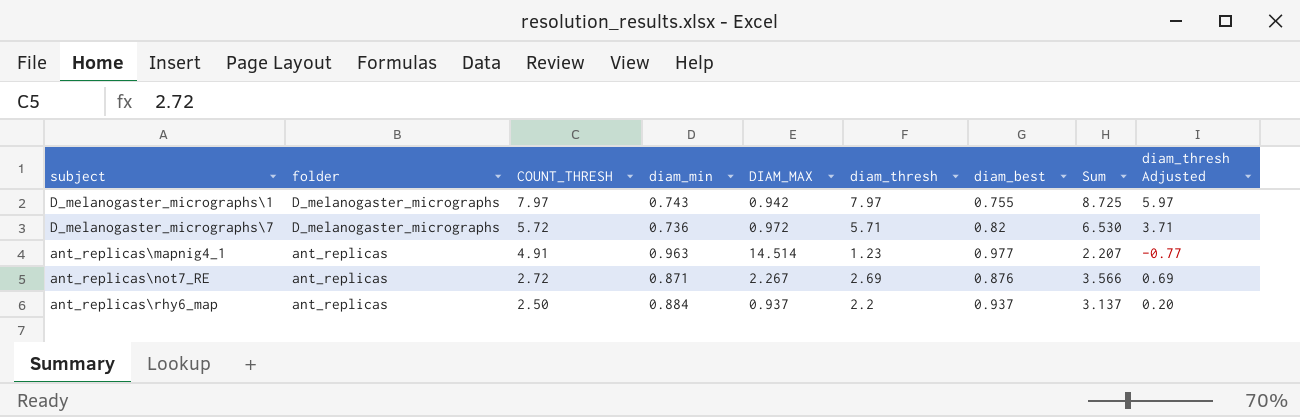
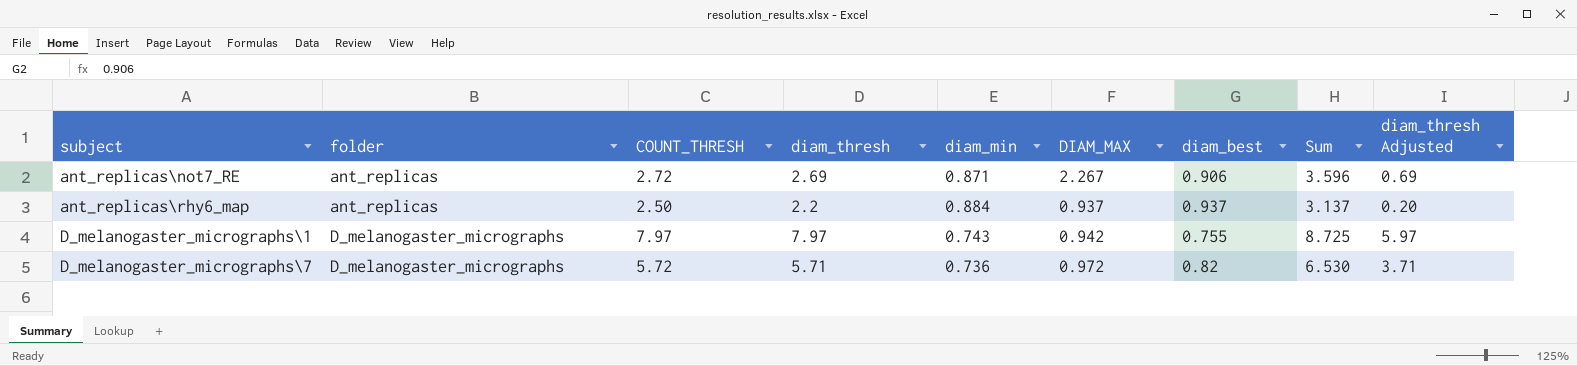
row order: folder descending -> subject ascending
column diam_thresh | position: 6 -> 4
row ant_replicas\mapnig4_1: ant_replicas | 4.91 | 0.963 | 14.514 | 1.23 | 0.977 | 2.207 | -0.77 -> none
ant_replicas\not7_RE | diam_best: 0.876 -> 0.906
ant_replicas\not7_RE | Sum: 3.566 -> 3.596

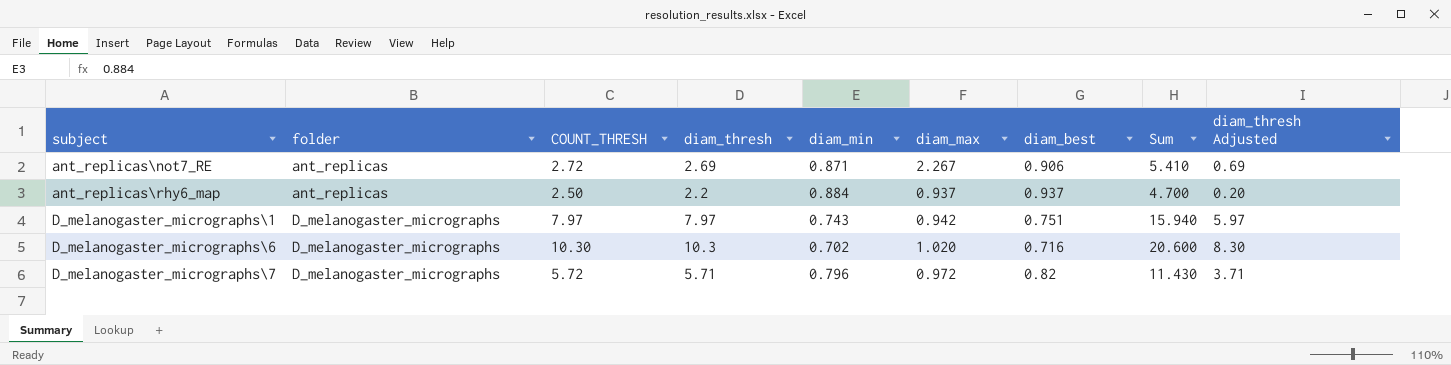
column name: DIAM_MAX -> diam_max
column Sum | formula: [diam_thresh] + [diam_best] -> [COUNT_THRESH] + [diam_thresh]
D_melanogaster_micrographs\1 | diam_best: 0.755 -> 0.751
row D_melanogaster_micrographs\6: none -> D_melanogaster_micrographs | 10.30 | 10.3 | 0.702 | 1.020 | 0.716 | 20.600 | 8.30
D_melanogaster_micrographs\7 | diam_min: 0.736 -> 0.796

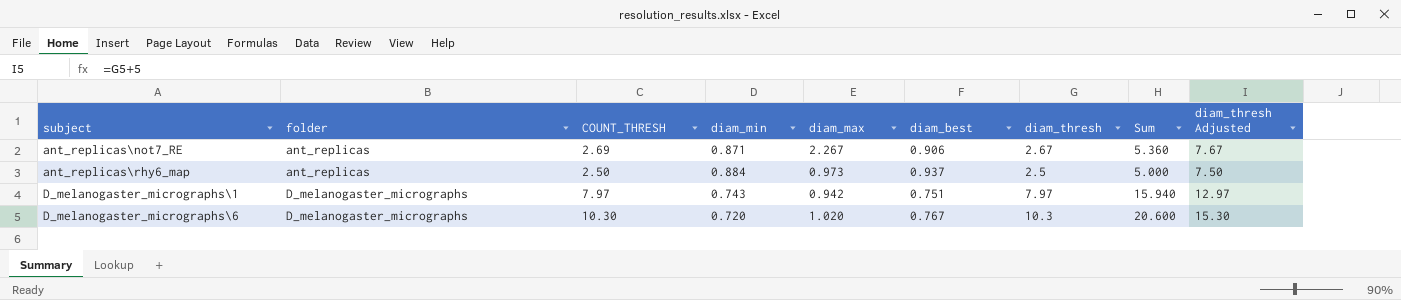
column diam_thresh | position: 4 -> 7
column diam_thresh Adjusted | formula: [diam_thresh] - 2 -> [diam_thresh] + 5
row D_melanogaster_micrographs\7: D_melanogaster_micrographs | 5.72 | 5.71 | 0.796 | 0.972 | 0.82 | 11.430 | 3.71 -> none
ant_replicas\not7_RE | COUNT_THRESH: 2.72 -> 2.69
ant_replicas\not7_RE | diam_thresh: 2.69 -> 2.67
ant_replicas\not7_RE | Sum: 5.410 -> 5.360
ant_replicas\rhy6_map | diam_max: 0.937 -> 0.973
ant_replicas\rhy6_map | diam_thresh: 2.2 -> 2.5
ant_replicas\rhy6_map | Sum: 4.700 -> 5.000
D_melanogaster_micrographs\6 | diam_min: 0.702 -> 0.720
D_melanogaster_micrographs\6 | diam_best: 0.716 -> 0.767

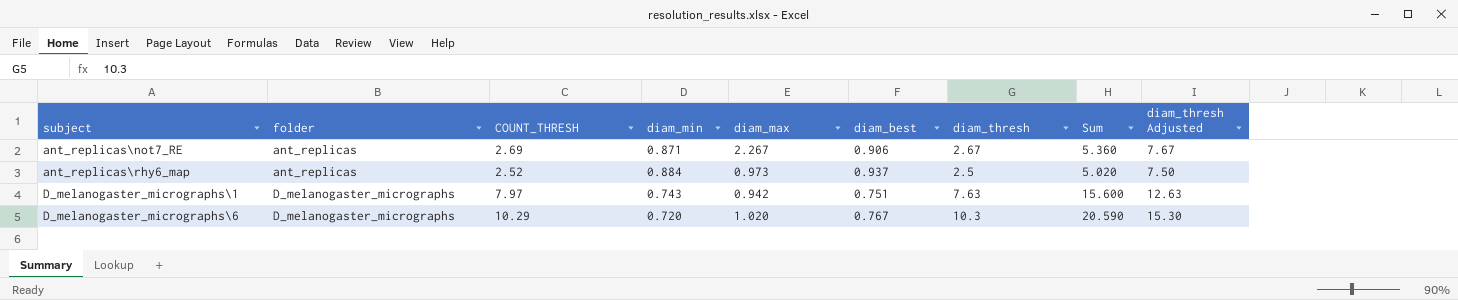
ant_replicas\rhy6_map | COUNT_THRESH: 2.50 -> 2.52
ant_replicas\rhy6_map | Sum: 5.000 -> 5.020
D_melanogaster_micrographs\1 | diam_thresh: 7.97 -> 7.63
D_melanogaster_micrographs\1 | Sum: 15.940 -> 15.600
D_melanogaster_micrographs\1 | diam_thresh Adjusted: 12.97 -> 12.63
D_melanogaster_micrographs\6 | COUNT_THRESH: 10.30 -> 10.29
D_melanogaster_micrographs\6 | Sum: 20.600 -> 20.590

